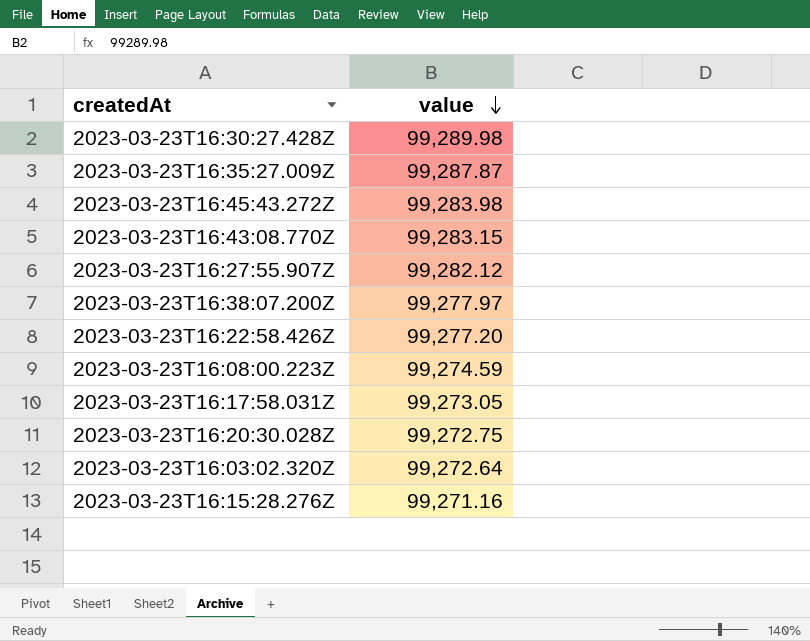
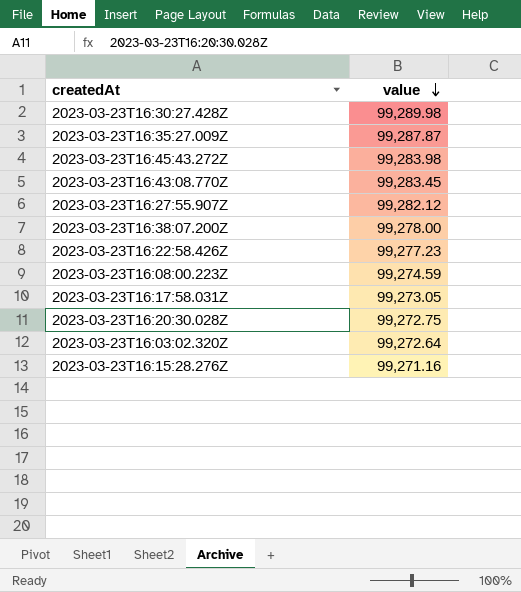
2023-03-23T16:43:08.770Z | value: 99,283.15 -> 99,283.45
2023-03-23T16:38:07.200Z | value: 99,277.97 -> 99,278.00
2023-03-23T16:22:58.426Z | value: 99,277.20 -> 99,277.23

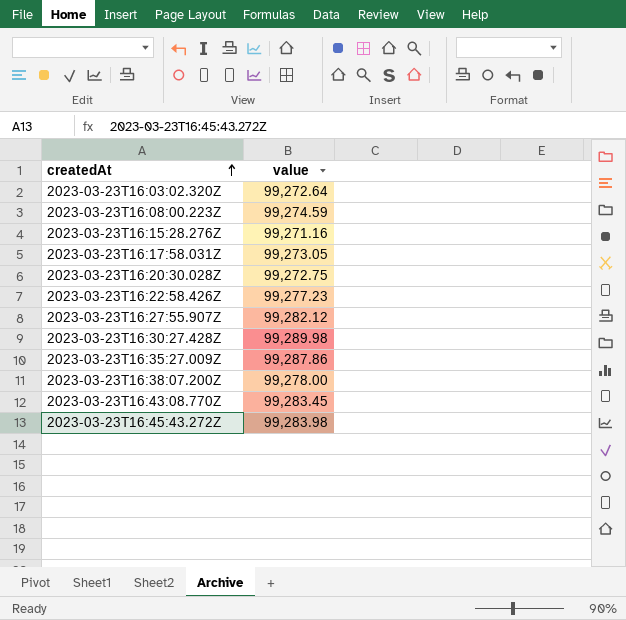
row order: value descending -> createdAt ascending
2023-03-23T16:35:27.009Z | value: 99,287.87 -> 99,287.86

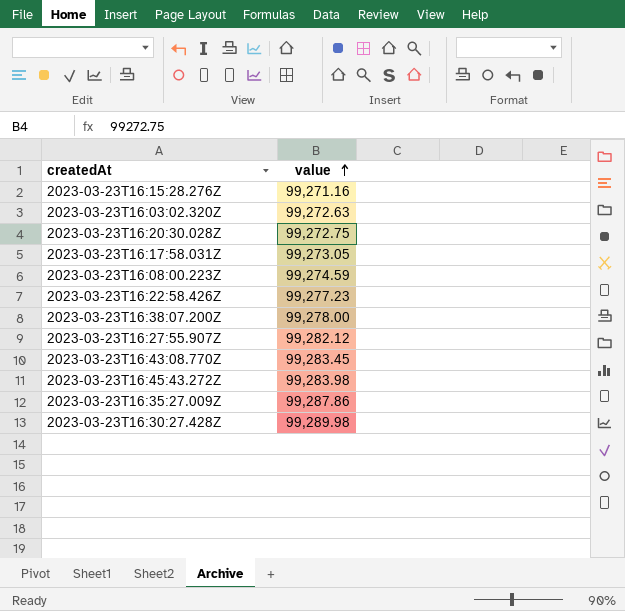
row order: createdAt ascending -> value ascending
2023-03-23T16:03:02.320Z | value: 99,272.64 -> 99,272.63

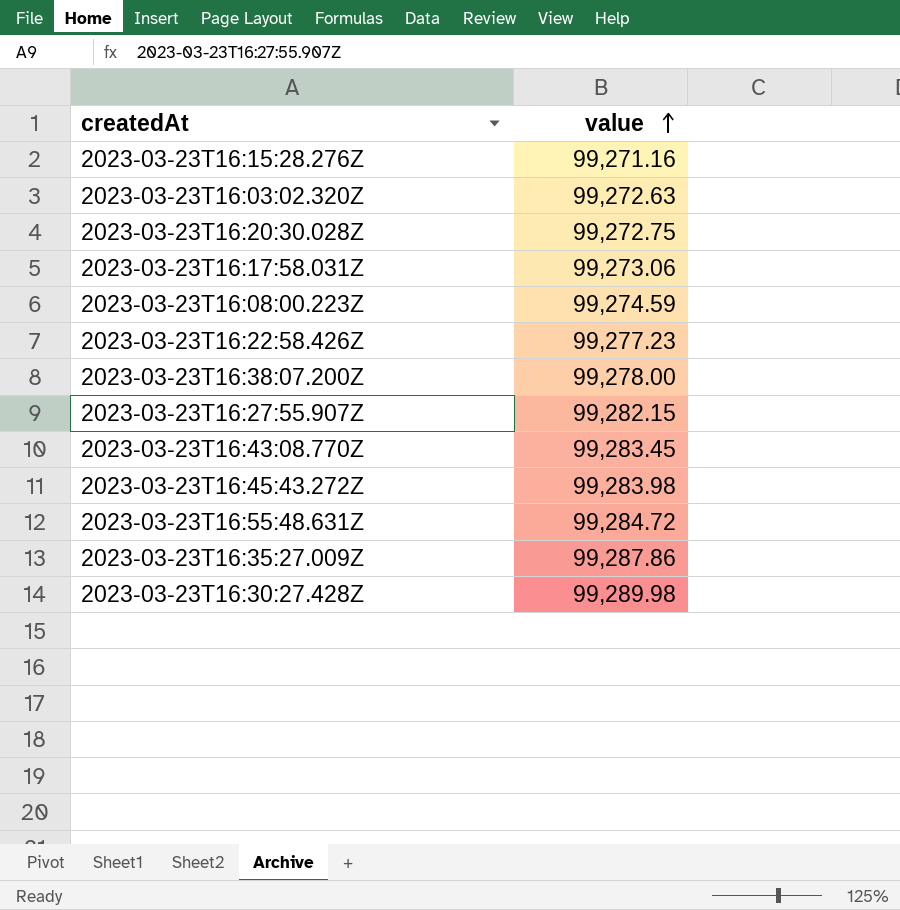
2023-03-23T16:17:58.031Z | value: 99,273.05 -> 99,273.06
2023-03-23T16:27:55.907Z | value: 99,282.12 -> 99,282.15
row 2023-03-23T16:55:48.631Z: none -> 99,284.72

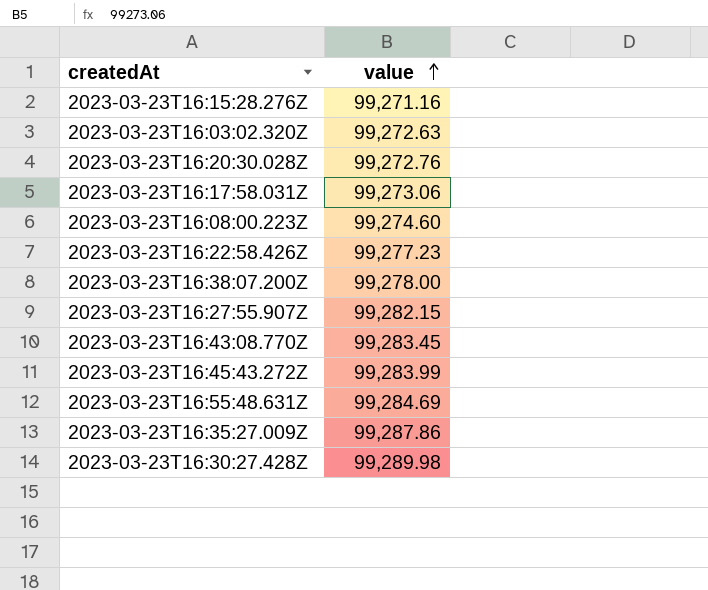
2023-03-23T16:20:30.028Z | value: 99,272.75 -> 99,272.76
2023-03-23T16:08:00.223Z | value: 99,274.59 -> 99,274.60
2023-03-23T16:45:43.272Z | value: 99,283.98 -> 99,283.99
2023-03-23T16:55:48.631Z | value: 99,284.72 -> 99,284.69

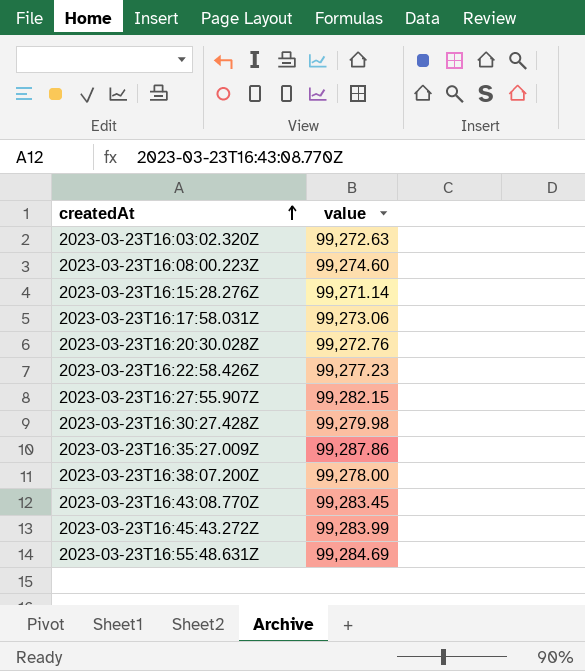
row order: value ascending -> createdAt ascending
2023-03-23T16:15:28.276Z | value: 99,271.16 -> 99,271.14
2023-03-23T16:30:27.428Z | value: 99,289.98 -> 99,279.98

